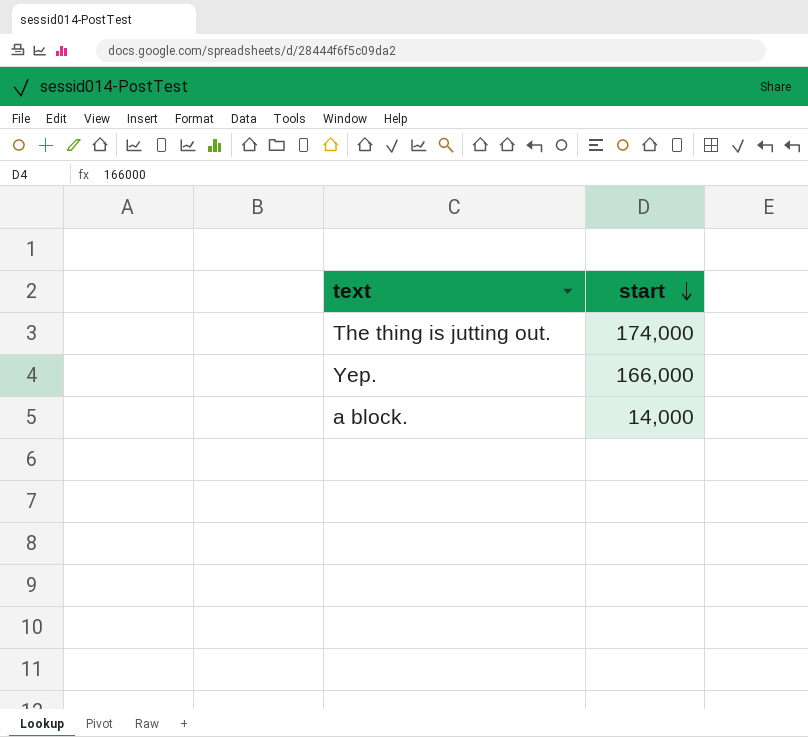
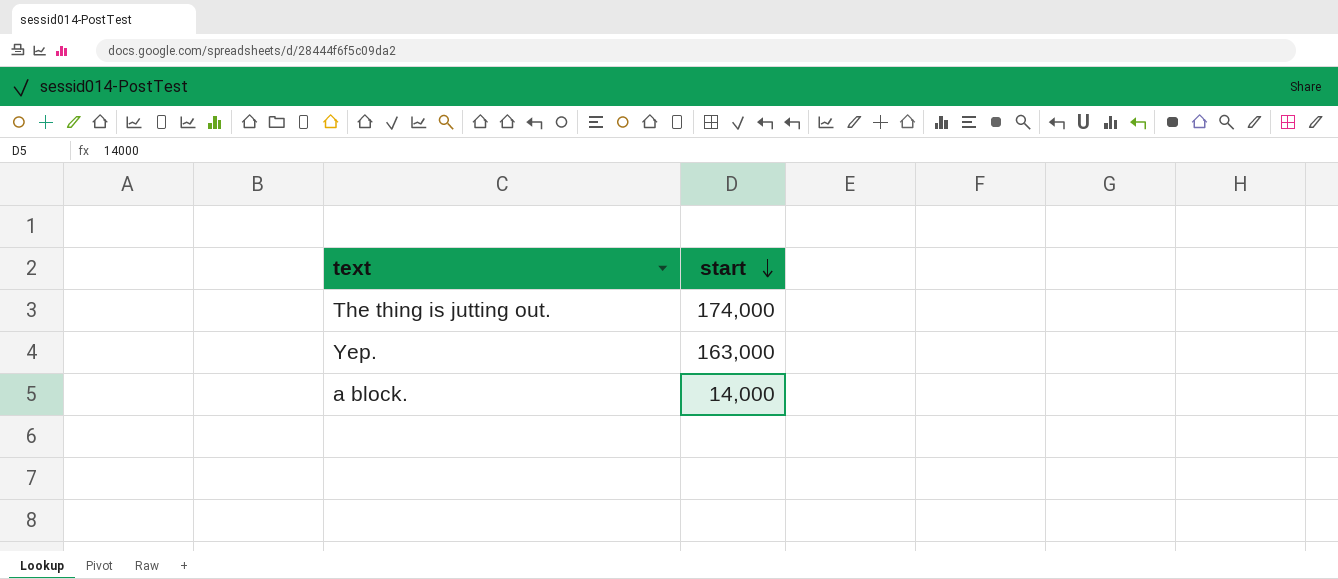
Yep. | start: 166,000 -> 163,000

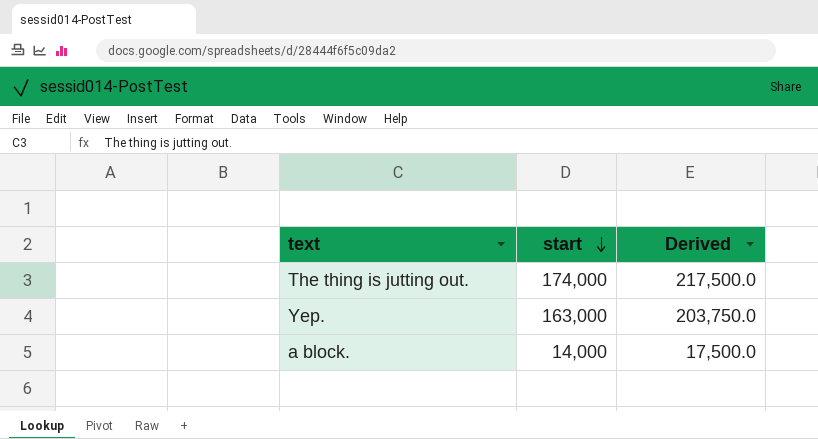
column Derived | formula: none -> [start] * 1.25

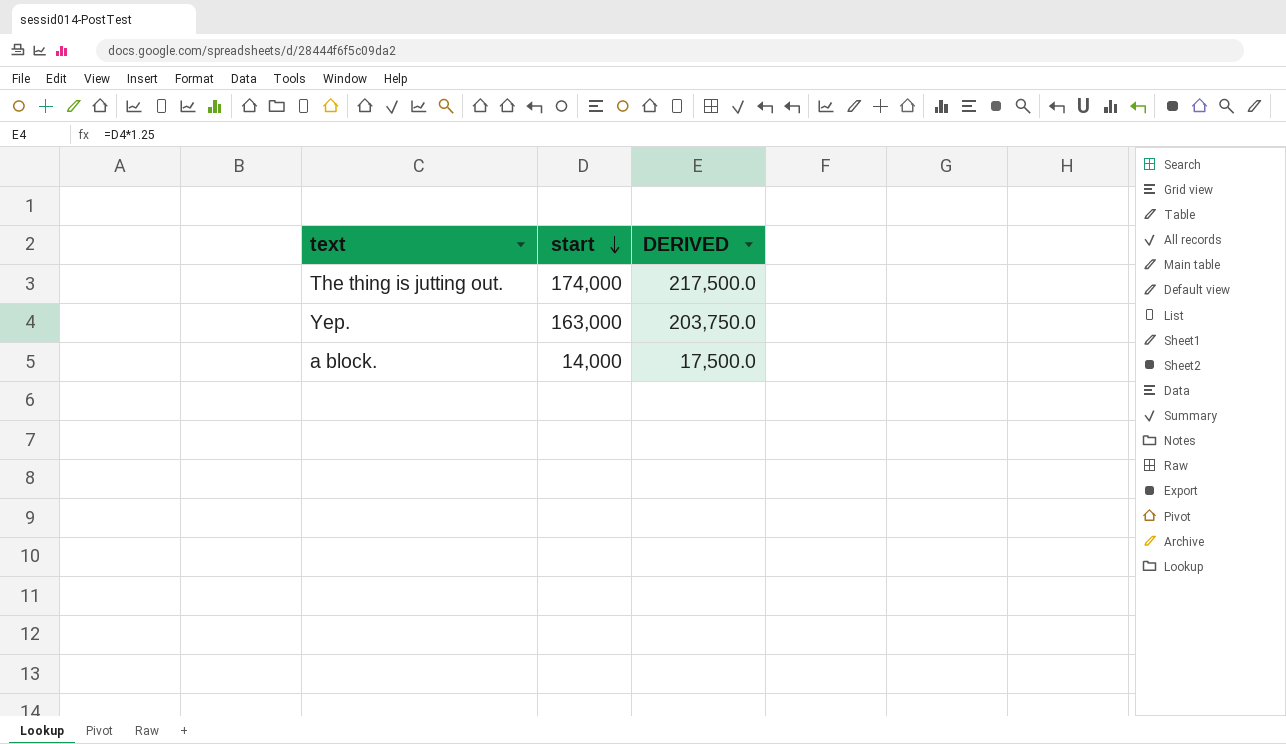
column name: Derived -> DERIVED

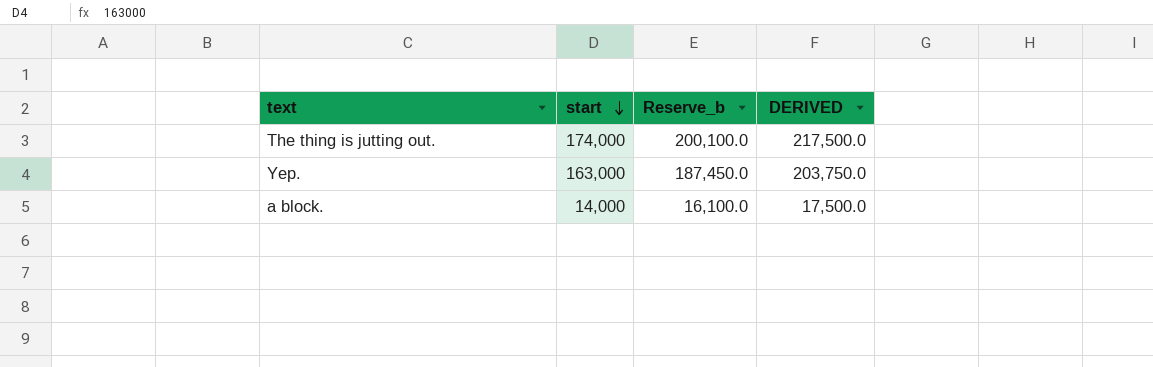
column Reserve_b | formula: none -> [start] * 1.15

